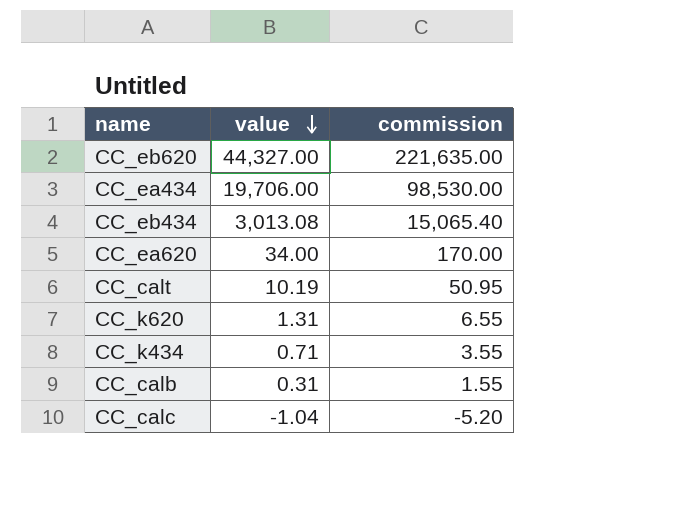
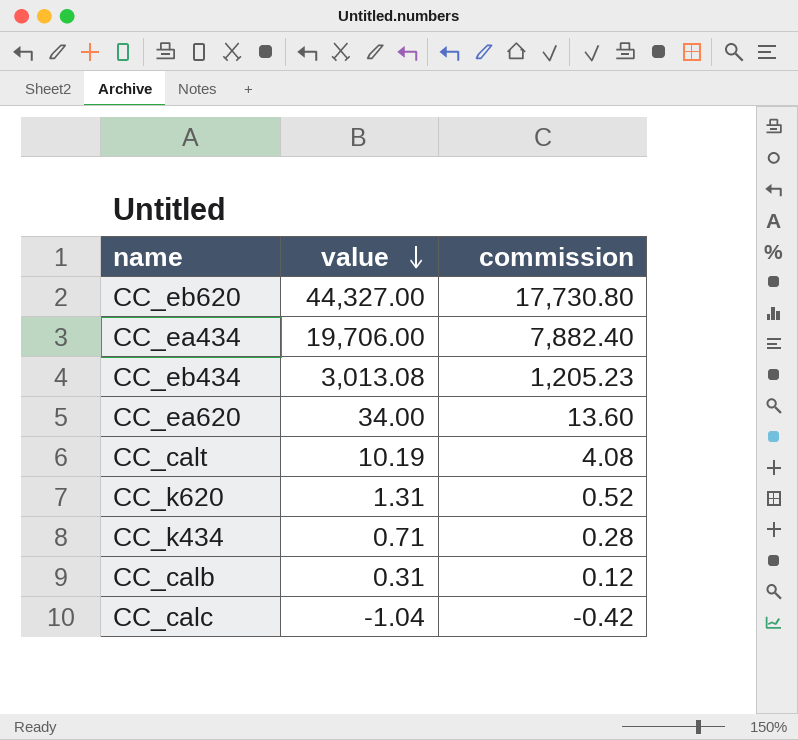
column commission | formula: [value] * 5 -> [value] * 0.4

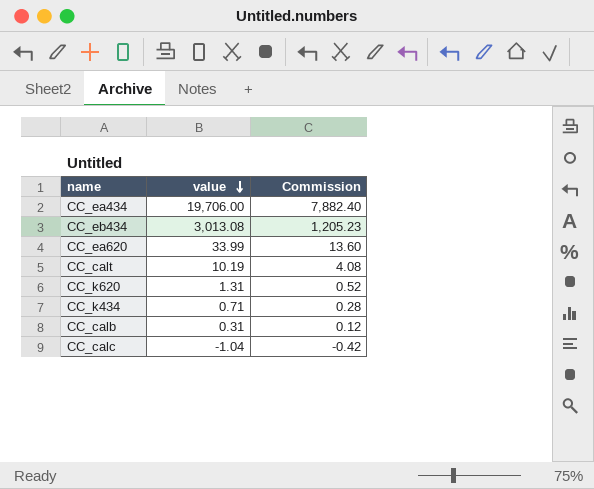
column name: commission -> Commission
row CC_eb620: 44,327.00 | 17,730.80 -> none
CC_ea620 | value: 34.00 -> 33.99

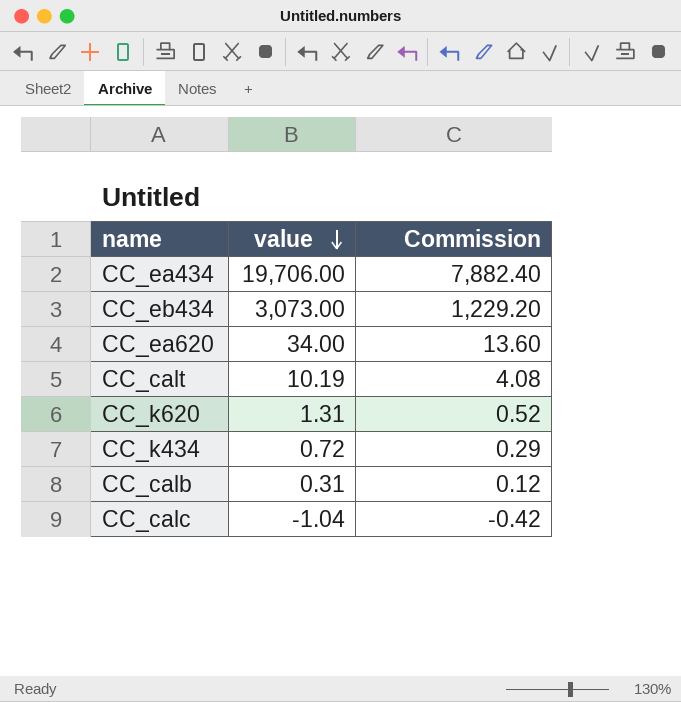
CC_eb434 | value: 3,013.08 -> 3,073.00
CC_eb434 | Commission: 1,205.23 -> 1,229.20
CC_ea620 | value: 33.99 -> 34.00
CC_k434 | value: 0.71 -> 0.72
CC_k434 | Commission: 0.28 -> 0.29

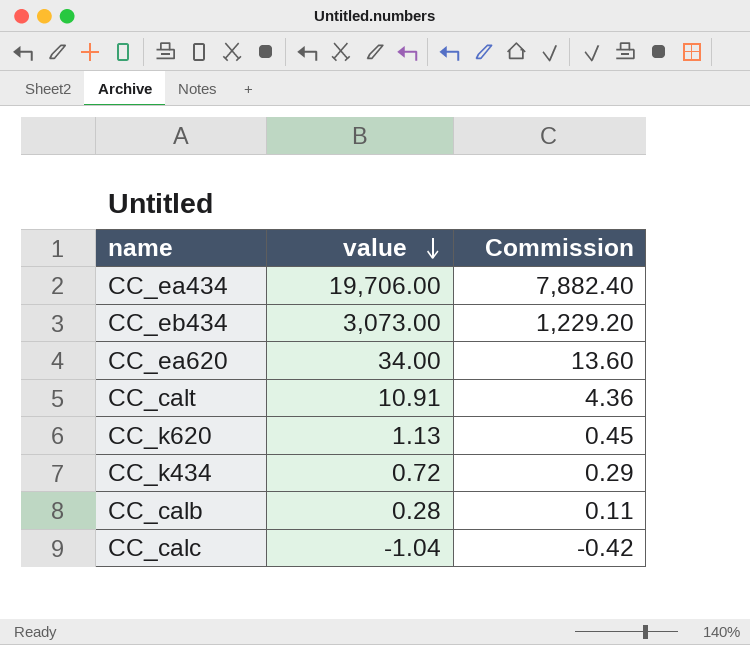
CC_calt | value: 10.19 -> 10.91
CC_calt | Commission: 4.08 -> 4.36
CC_k620 | value: 1.31 -> 1.13
CC_k620 | Commission: 0.52 -> 0.45
CC_calb | value: 0.31 -> 0.28
CC_calb | Commission: 0.12 -> 0.11

